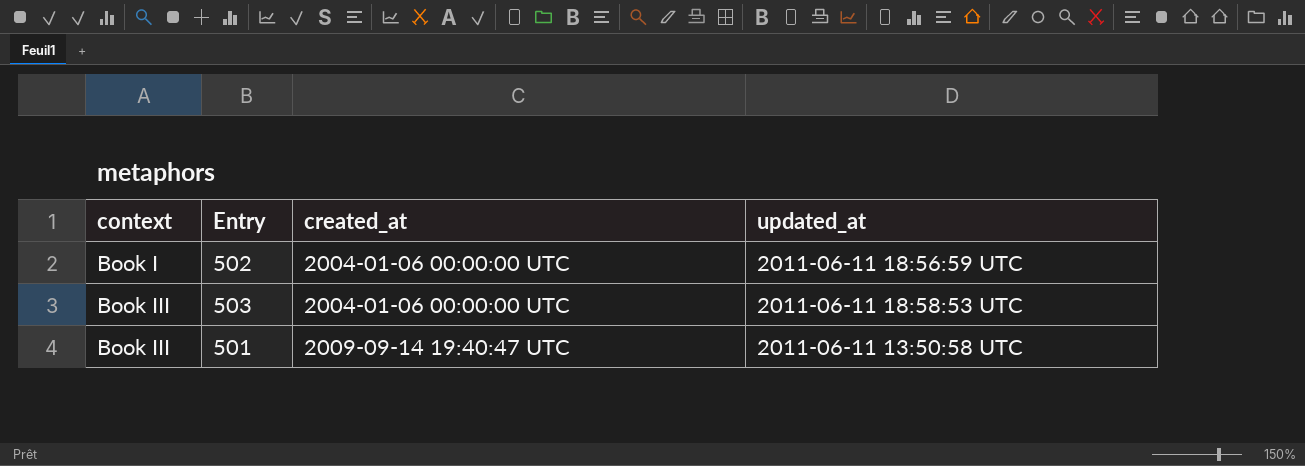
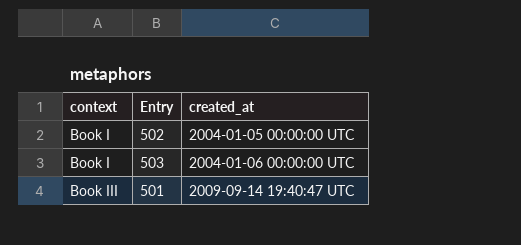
column updated_at | position: 4 -> none
502 | created_at: 2004-01-06 00:00:00 UTC -> 2004-01-05 00:00:00 UTC
503 | context: Book III -> Book I

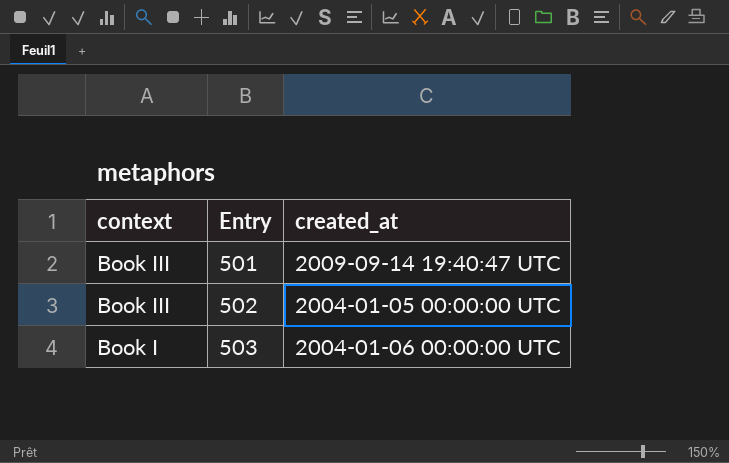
row order: context ascending -> context descending
502 | context: Book I -> Book III

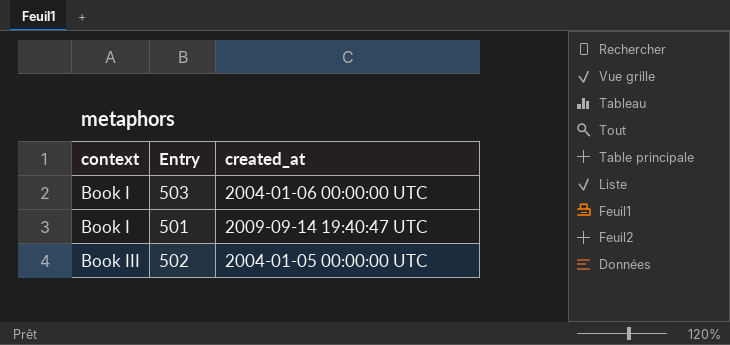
row order: context descending -> context ascending
501 | context: Book III -> Book I

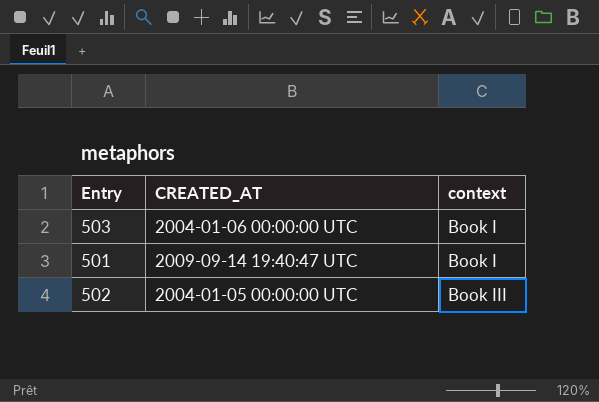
column name: created_at -> CREATED_AT
column context | position: 1 -> 3

